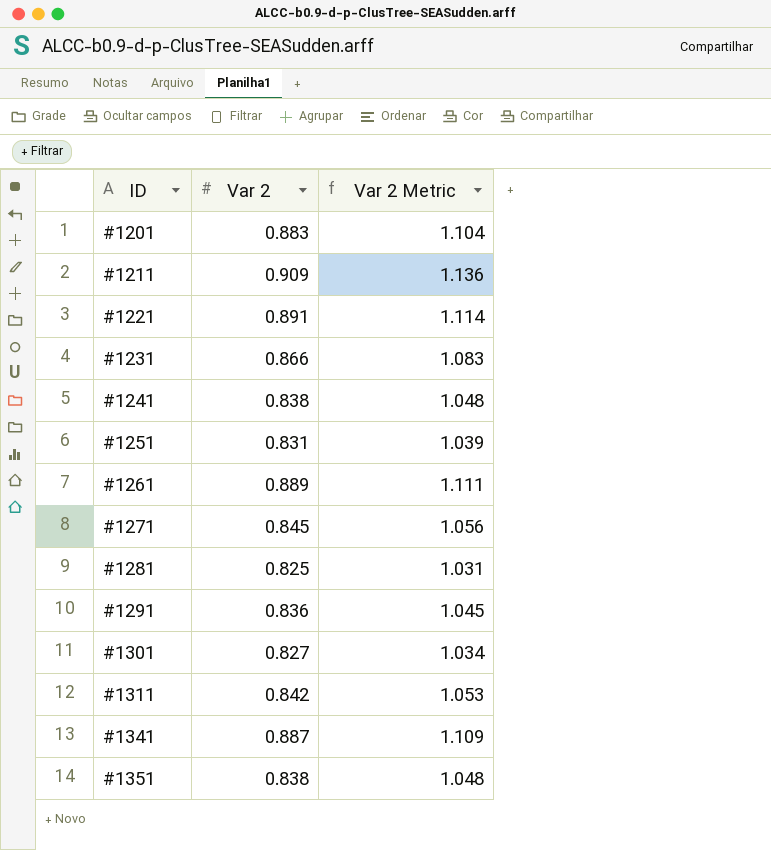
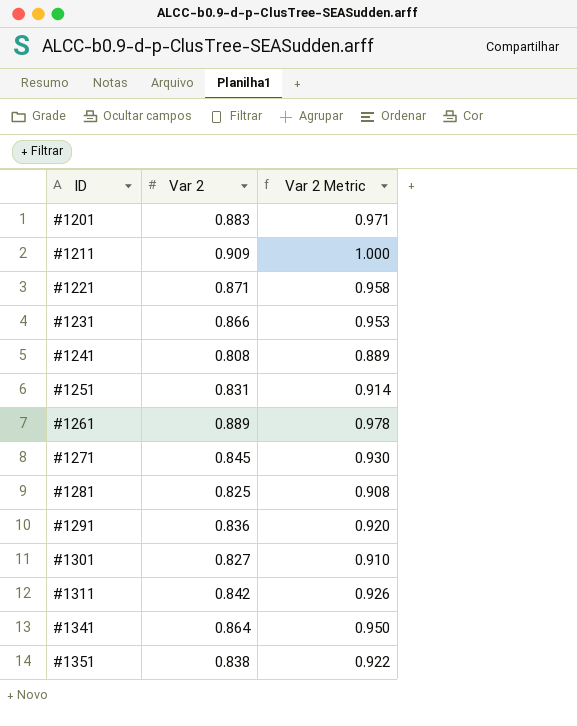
column Var 2 Metric | formula: [Var 2] * 1.25 -> [Var 2] * 1.1
#1221 | Var 2: 0.891 -> 0.871
#1241 | Var 2: 0.838 -> 0.808
#1341 | Var 2: 0.887 -> 0.864

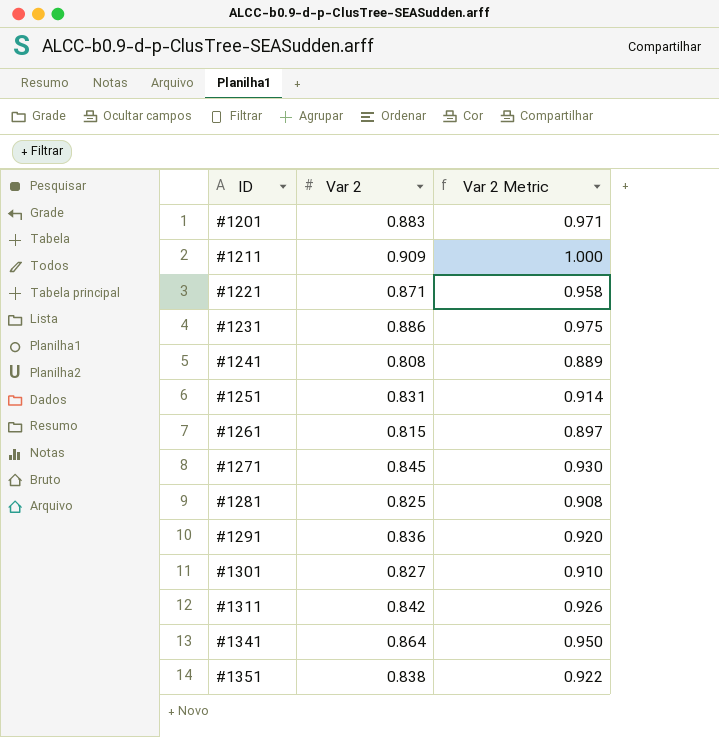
#1231 | Var 2: 0.866 -> 0.886
#1231 | Var 2 Metric: 0.953 -> 0.975
#1261 | Var 2: 0.889 -> 0.815
#1261 | Var 2 Metric: 0.978 -> 0.897

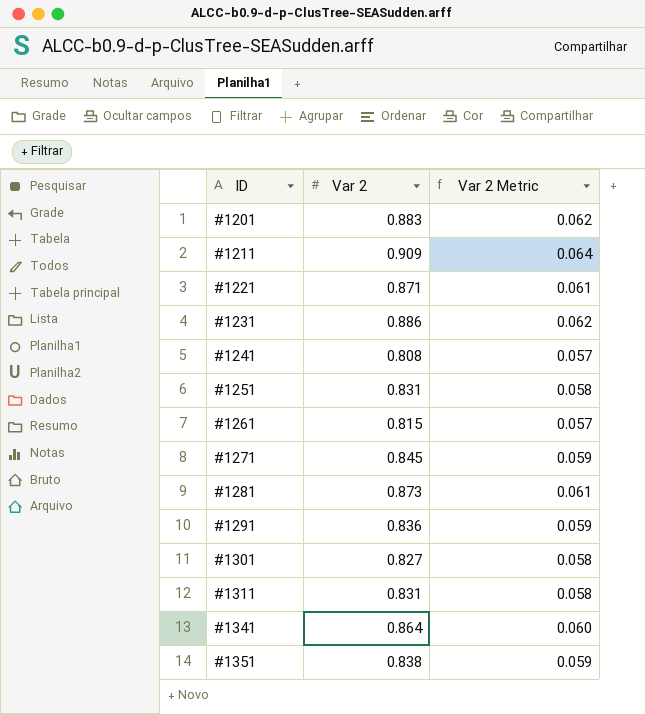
column Var 2 Metric | formula: [Var 2] * 1.1 -> [Var 2] * 0.07
#1281 | Var 2: 0.825 -> 0.873
#1311 | Var 2: 0.842 -> 0.831

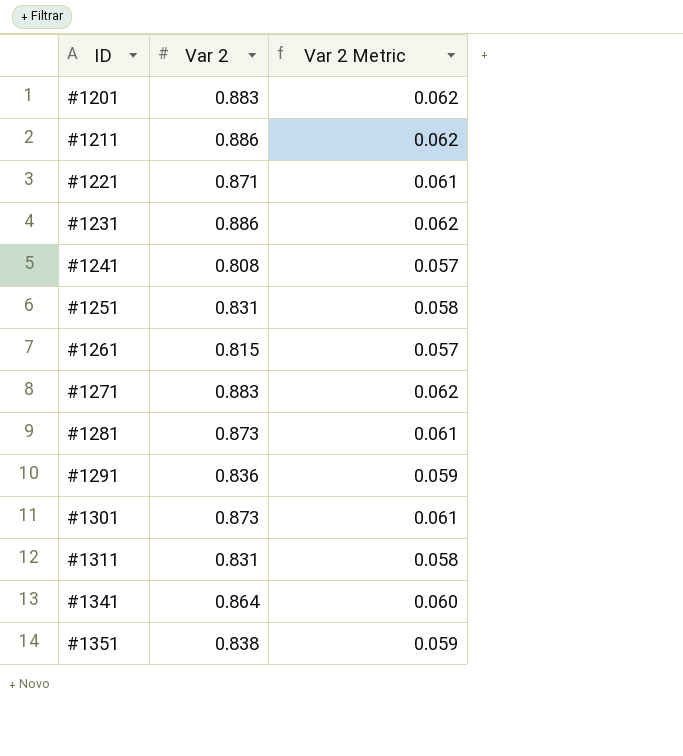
#1211 | Var 2: 0.909 -> 0.886
#1211 | Var 2 Metric: 0.064 -> 0.062
#1271 | Var 2: 0.845 -> 0.883
#1271 | Var 2 Metric: 0.059 -> 0.062
#1301 | Var 2: 0.827 -> 0.873
#1301 | Var 2 Metric: 0.058 -> 0.061

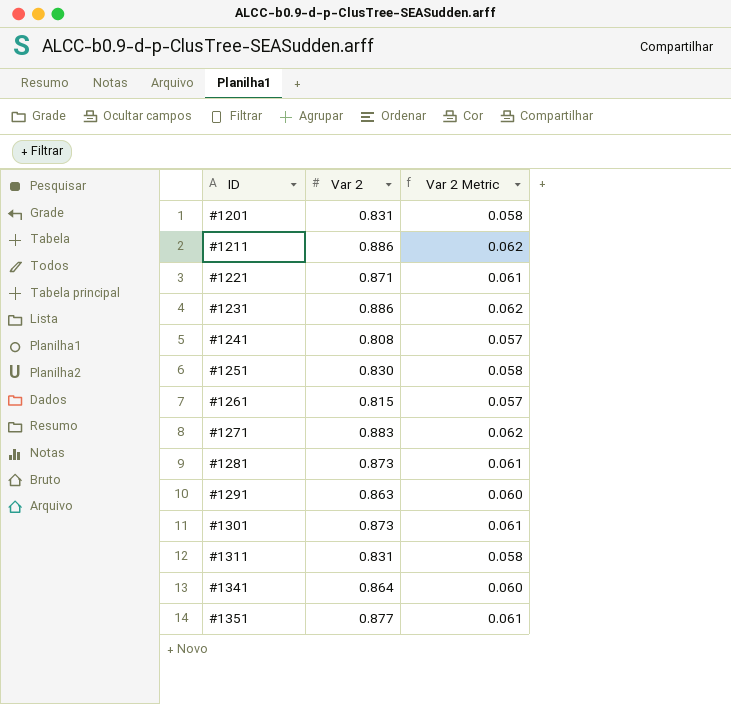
#1201 | Var 2: 0.883 -> 0.831
#1201 | Var 2 Metric: 0.062 -> 0.058
#1251 | Var 2: 0.831 -> 0.830
#1291 | Var 2: 0.836 -> 0.863
#1291 | Var 2 Metric: 0.059 -> 0.060
#1351 | Var 2: 0.838 -> 0.877
#1351 | Var 2 Metric: 0.059 -> 0.061

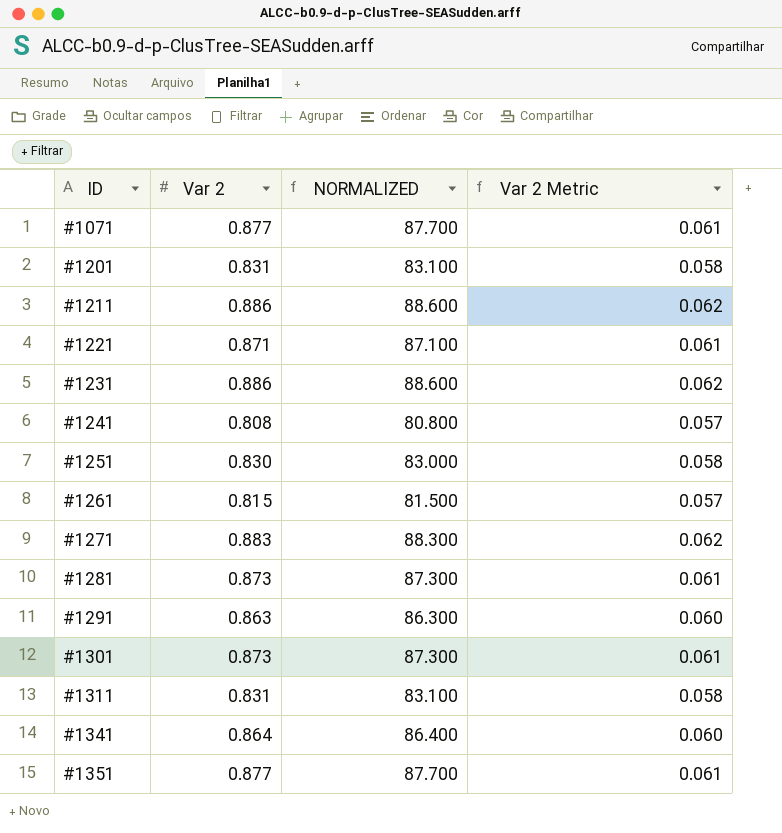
column NORMALIZED | formula: none -> [Var 2] * 100
row #1071: none -> 0.877 | 87.700 | 0.061

